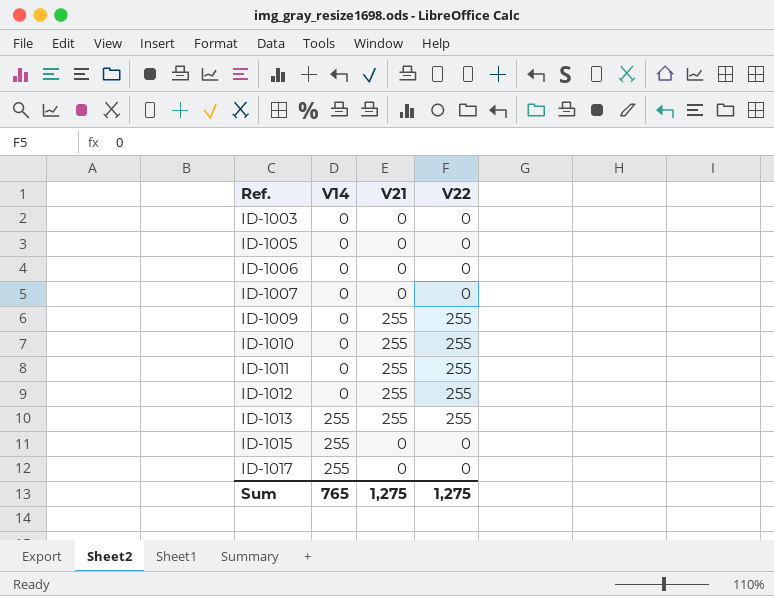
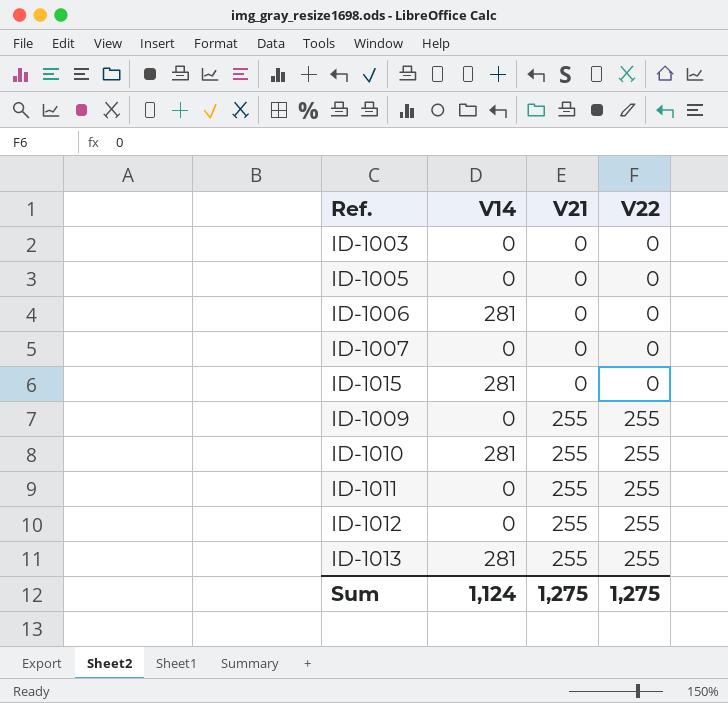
row order: Ref. ascending -> V21 ascending
row ID-1017: 255 | 0 | 0 -> none
ID-1006 | V14: 0 -> 281
ID-1015 | V14: 255 -> 281
ID-1010 | V14: 0 -> 281
ID-1013 | V14: 255 -> 281
Sum | V14: 765 -> 1,124

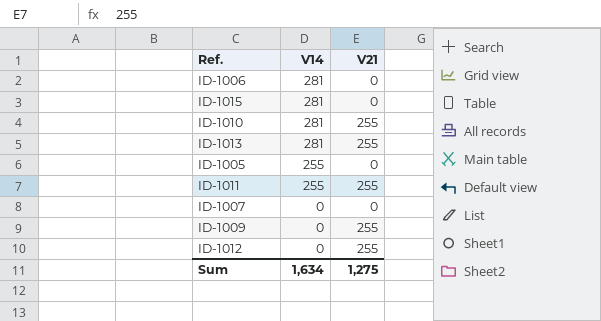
row order: V21 ascending -> V14 descending
column V22 | position: 4 -> none
row ID-1003: 0 | 0 | 0 -> none
ID-1005 | V14: 0 -> 255
ID-1011 | V14: 0 -> 255
Sum | V14: 1,124 -> 1,634

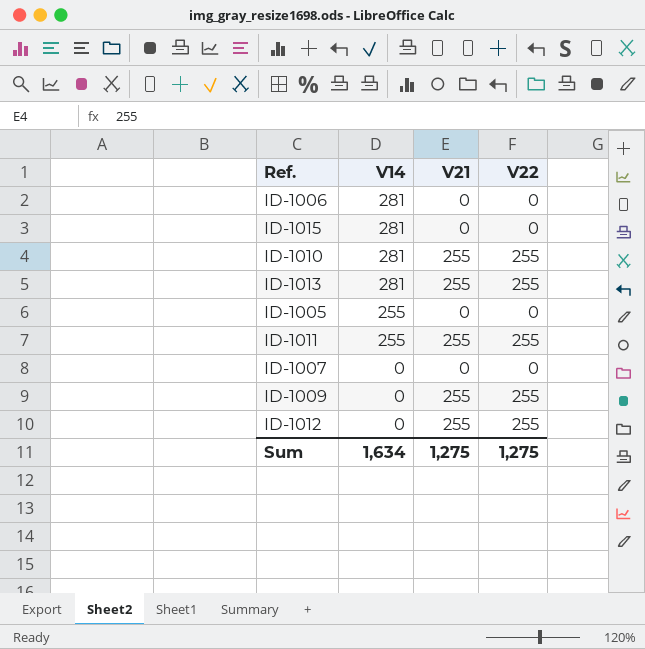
column V22 | position: none -> 4

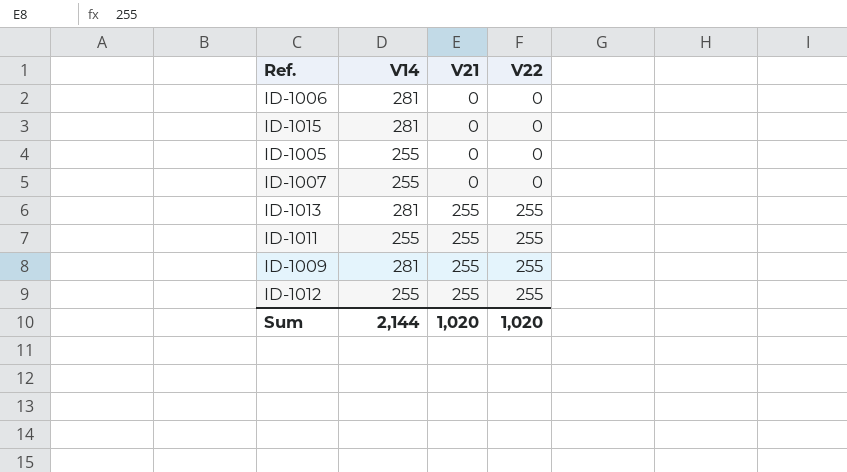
row order: V14 descending -> V21 ascending
row ID-1010: 281 | 255 | 255 -> none
ID-1007 | V14: 0 -> 255
ID-1009 | V14: 0 -> 281
ID-1012 | V14: 0 -> 255
Sum | V14: 1,634 -> 2,144
Sum | V21: 1,275 -> 1,020
Sum | V22: 1,275 -> 1,020

